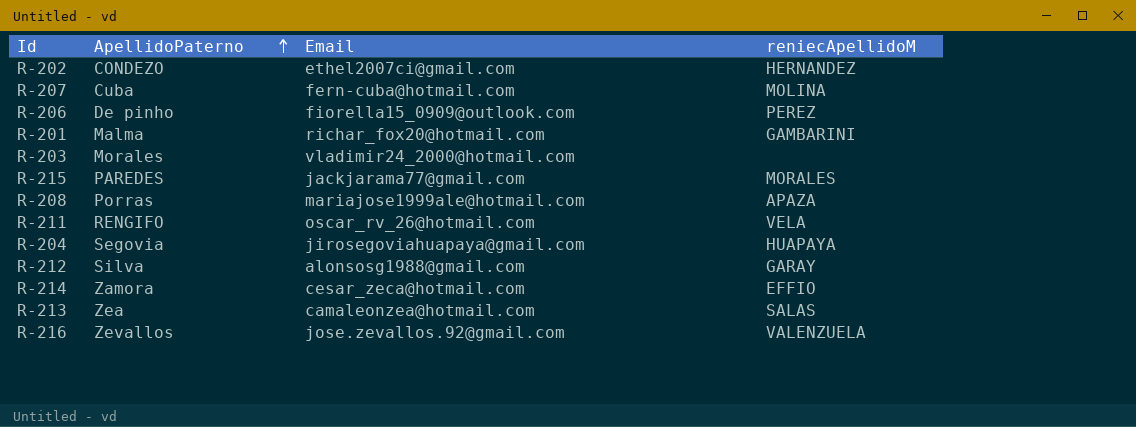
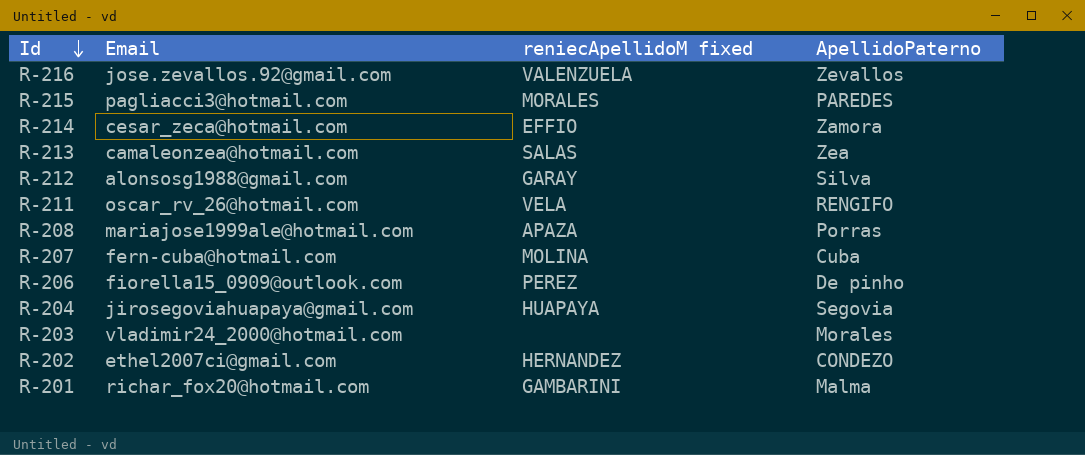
row order: ApellidoPaterno ascending -> Id descending
column name: reniecApellidoM -> reniecApellidoM fixed
column ApellidoPaterno | position: 2 -> 4
R-215 | Email: jackjarama77@gmail.com -> pagliacci3@hotmail.com

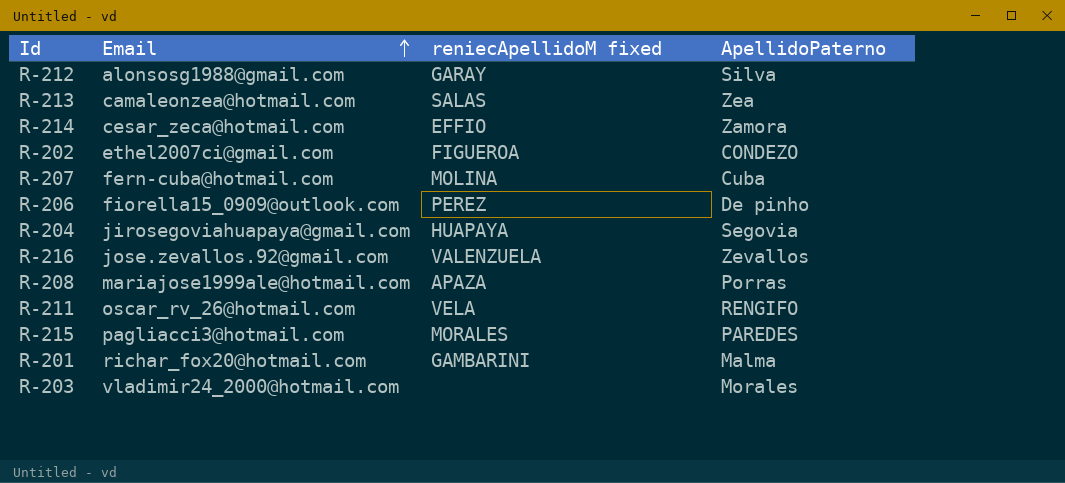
row order: Id descending -> Email ascending
R-202 | reniecApellidoM fixed: HERNANDEZ -> FIGUEROA

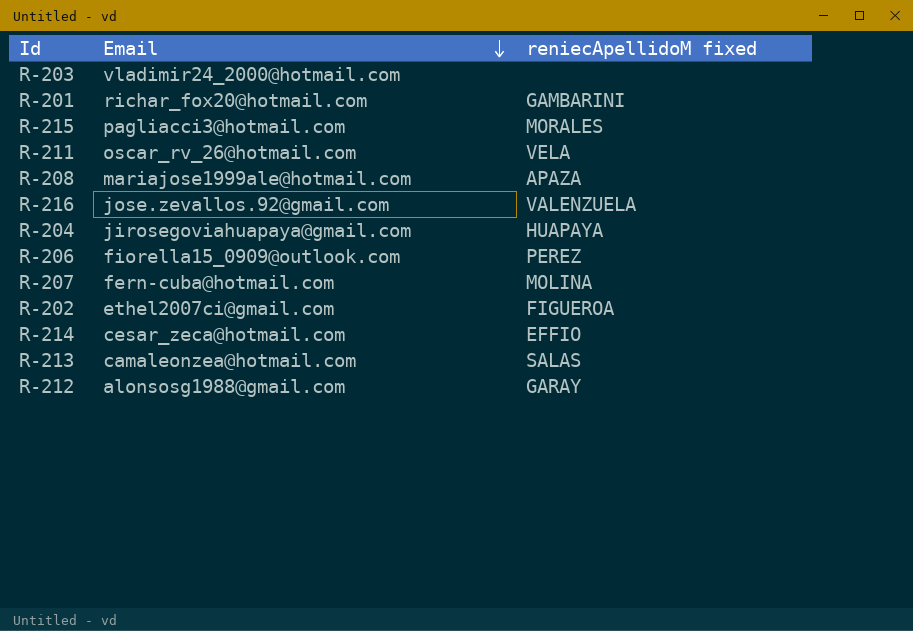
row order: Email ascending -> Email descending
column ApellidoPaterno | position: 4 -> none

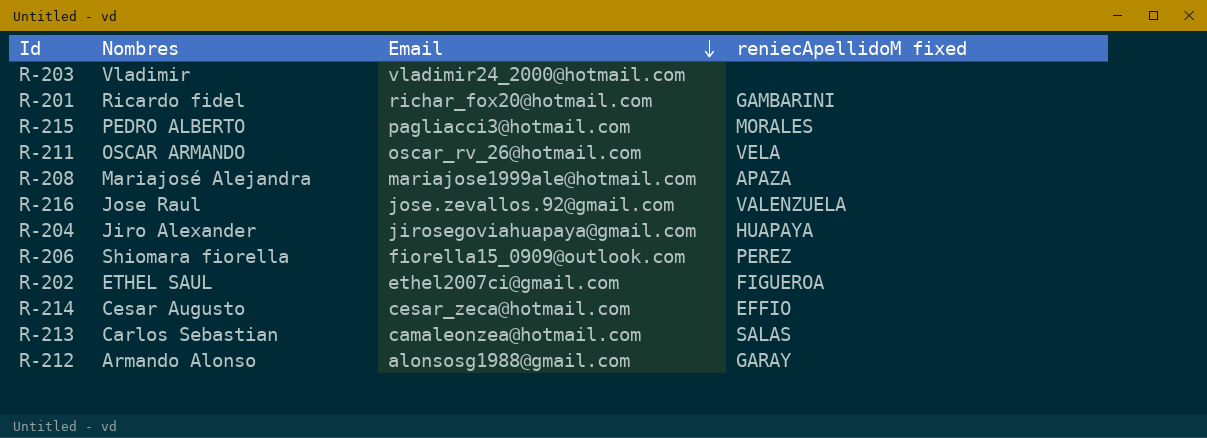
column Nombres | position: none -> 2
row R-207: fern-cuba@hotmail.com | MOLINA -> none

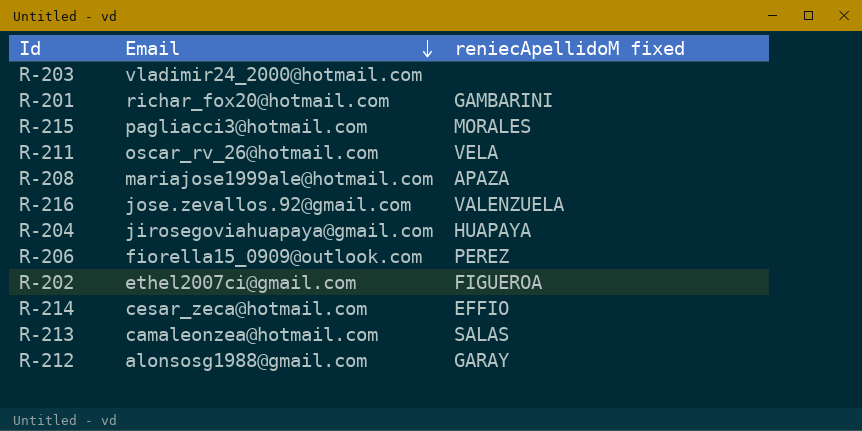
column Nombres | position: 2 -> none

